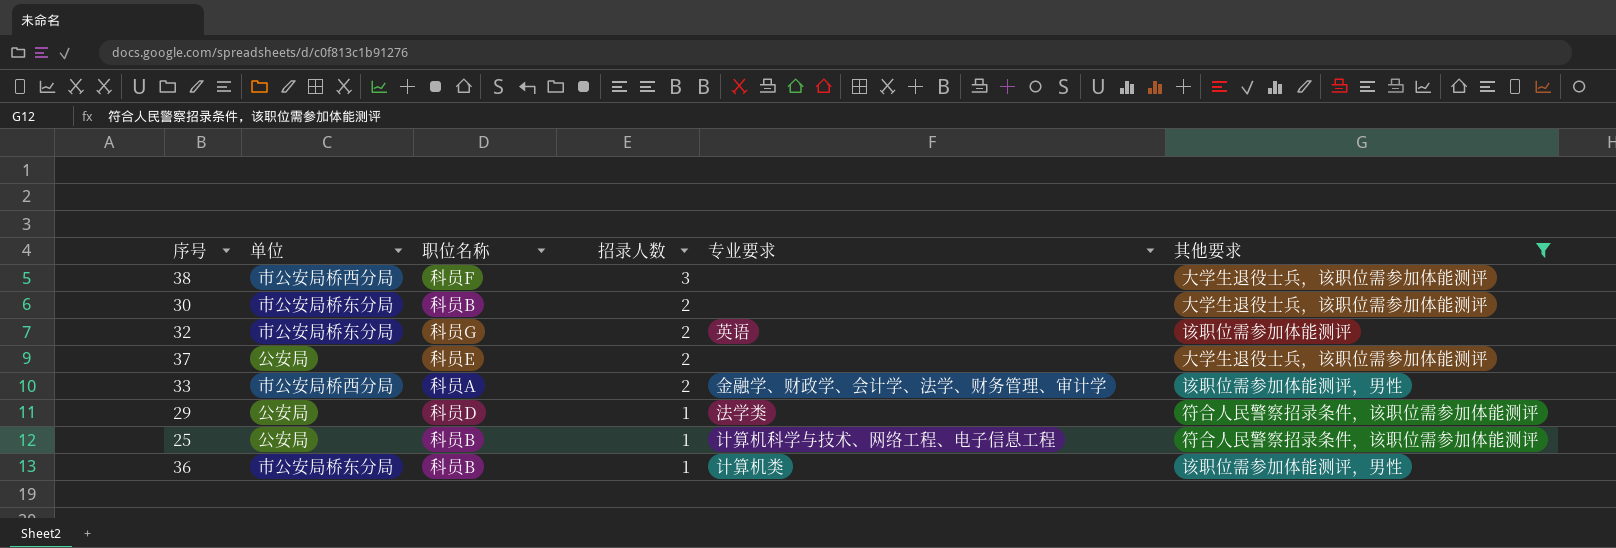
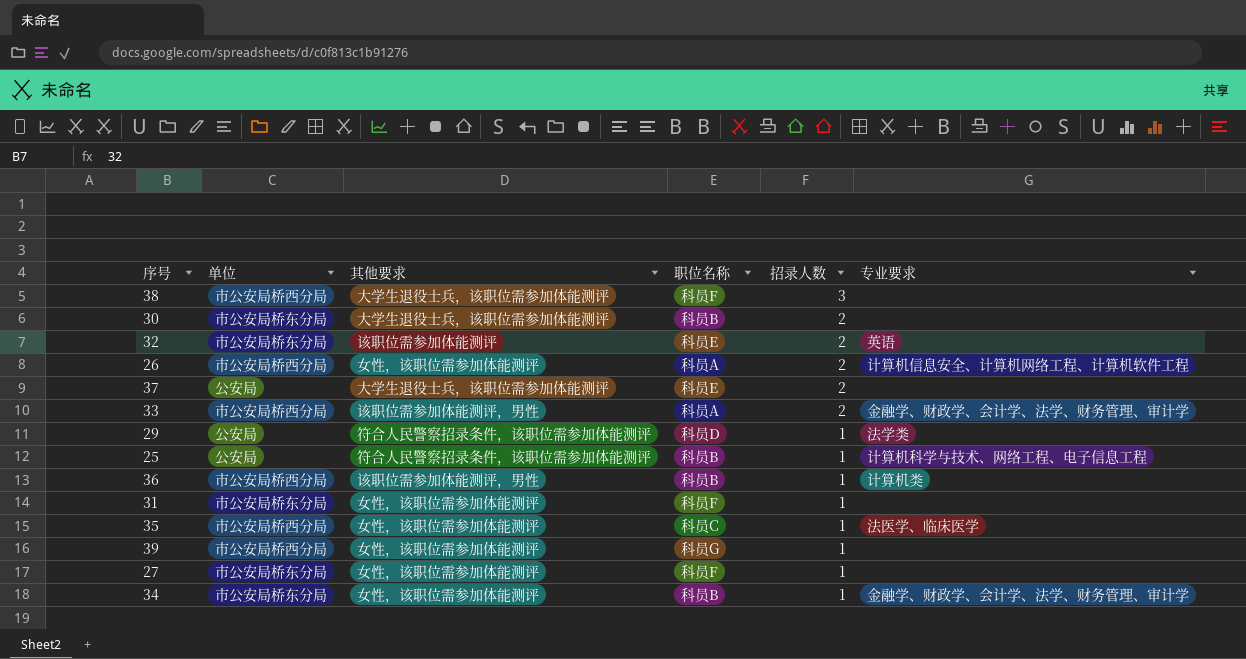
filter: 其他要求 != 女性，该职位需参加体能测评 -> none
column 其他要求 | position: 6 -> 3
32 | 职位名称: 科员G -> 科员E
36 | 单位: 市公安局桥东分局 -> 市公安局桥西分局

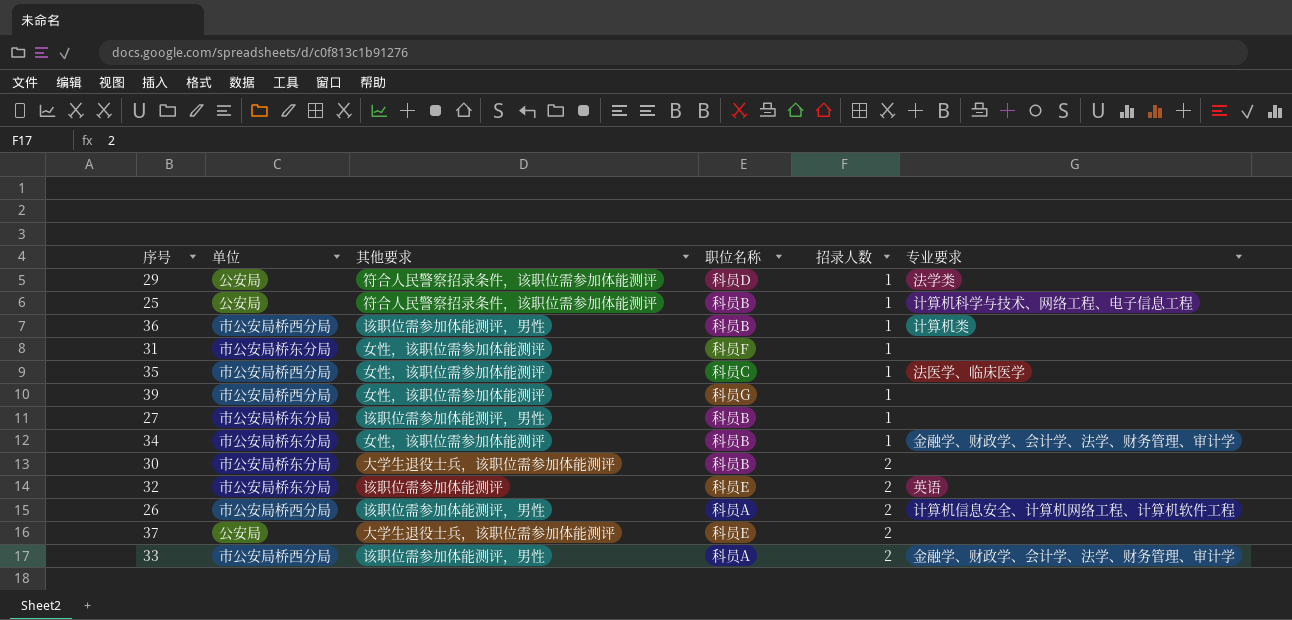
row order: 招录人数 descending -> 招录人数 ascending
row 38: 市公安局桥西分局 | 大学生退役士兵，该职位需参加体能测评 | 科员F | 3 | none -> none
27 | 其他要求: 女性，该职位需参加体能测评 -> 该职位需参加体能测评，男性
27 | 职位名称: 科员F -> 科员B
26 | 其他要求: 女性，该职位需参加体能测评 -> 该职位需参加体能测评，男性

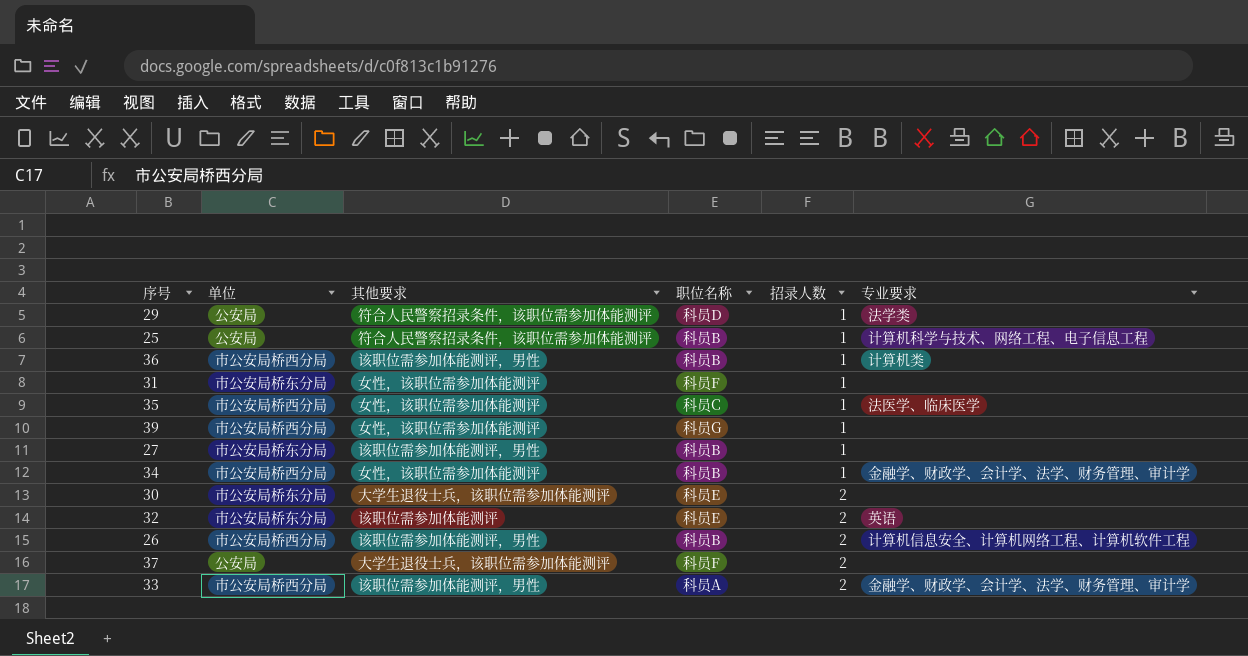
34 | 单位: 市公安局桥东分局 -> 市公安局桥西分局
30 | 职位名称: 科员B -> 科员E
26 | 职位名称: 科员A -> 科员B
37 | 职位名称: 科员E -> 科员F

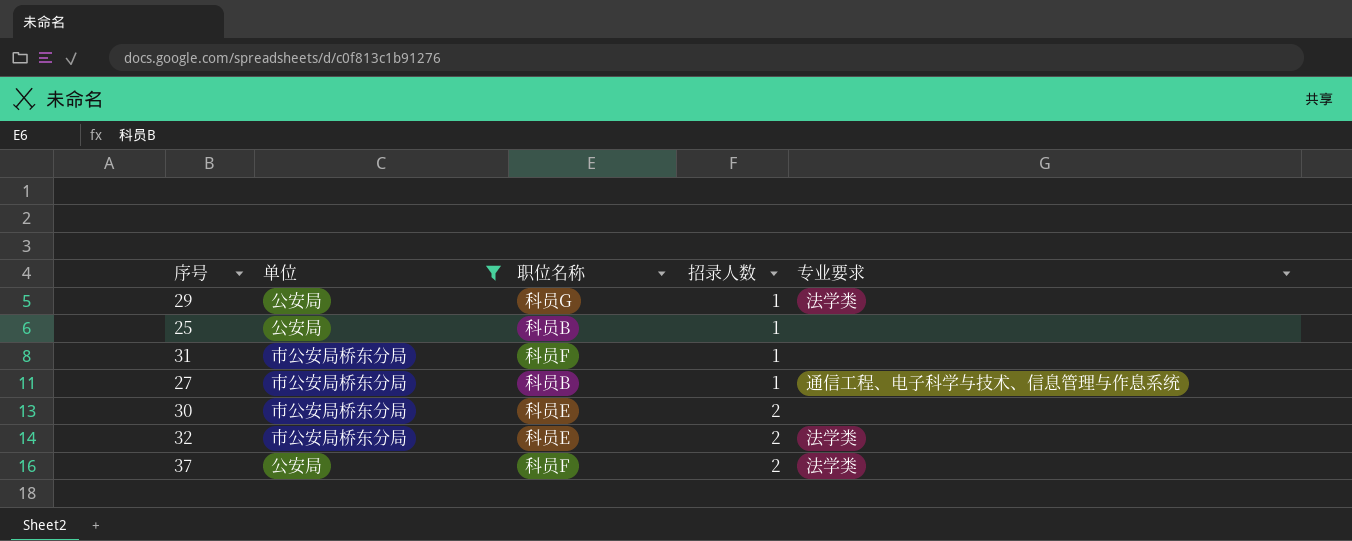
filter: none -> 单位 != 市公安局桥西分局
column 其他要求 | position: 3 -> none
29 | 职位名称: 科员D -> 科员G
25 | 专业要求: 计算机科学与技术、网络工程、电子信息工程 -> none
27 | 专业要求: none -> 通信工程、电子科学与技术、信息管理与作息系统
32 | 专业要求: 英语 -> 法学类
37 | 专业要求: none -> 法学类

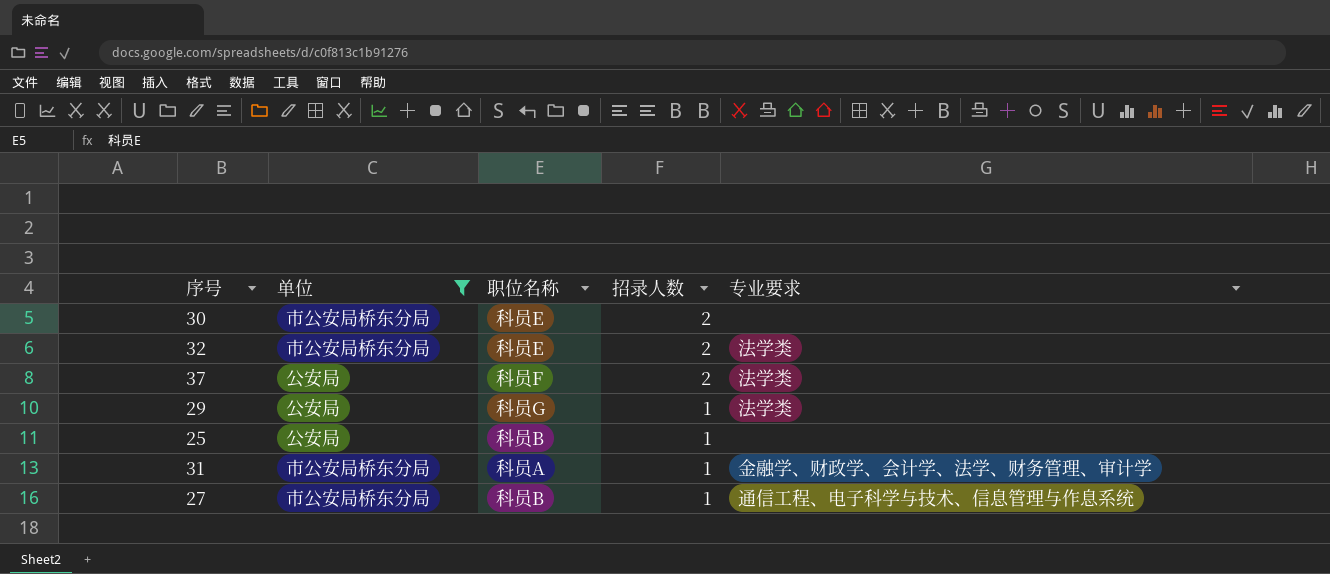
row order: 招录人数 ascending -> 招录人数 descending
31 | 职位名称: 科员F -> 科员A
31 | 专业要求: none -> 金融学、财政学、会计学、法学、财务管理、审计学

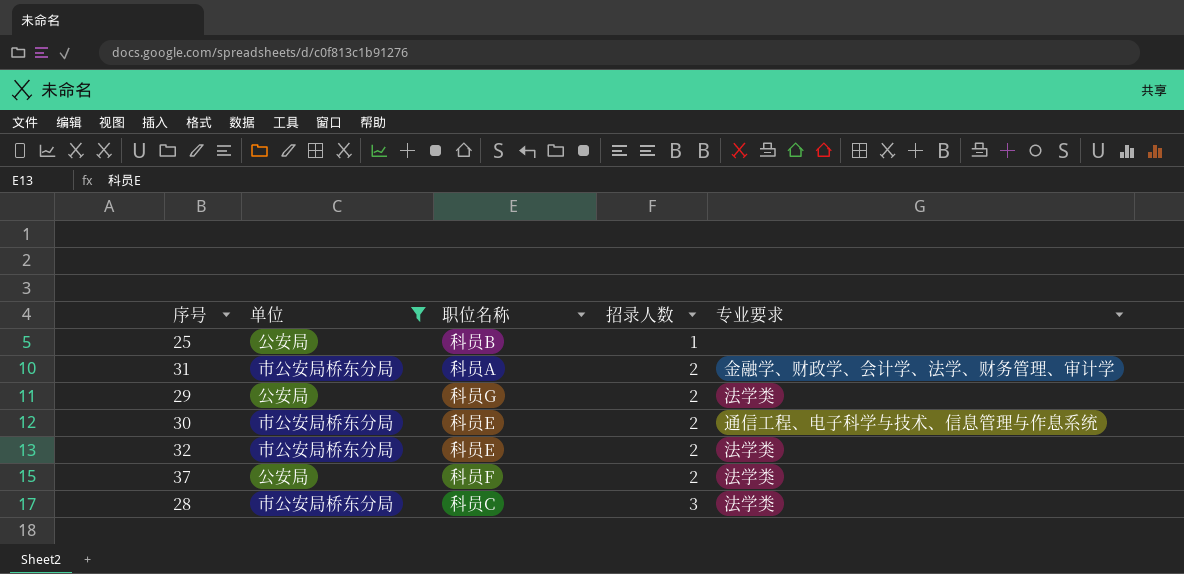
row order: 招录人数 descending -> 招录人数 ascending
row 27: 市公安局桥东分局 | 科员B | 1 | 通信工程、电子科学与技术、信息管理与作息系统 -> none
31 | 招录人数: 1 -> 2
29 | 招录人数: 1 -> 2
30 | 专业要求: none -> 通信工程、电子科学与技术、信息管理与作息系统
row 28: none -> 市公安局桥东分局 | 科员C | 3 | 法学类

